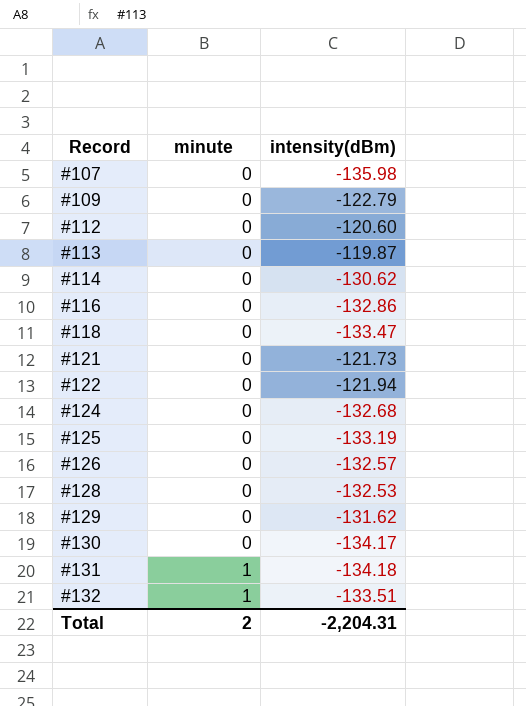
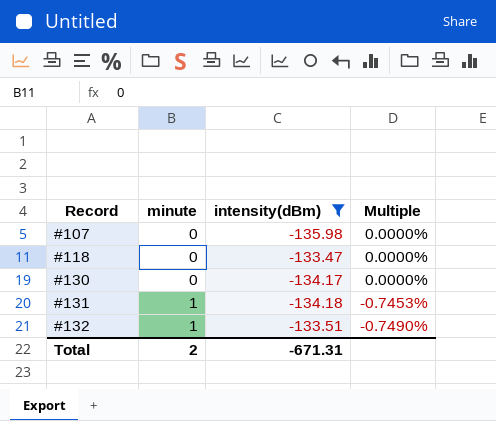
filter: none -> intensity(dBm) <= -133.47
column Multiple | formula: none -> [minute] / [intensity(dBm)]
Total | intensity(dBm): -2,204.31 -> -671.31

